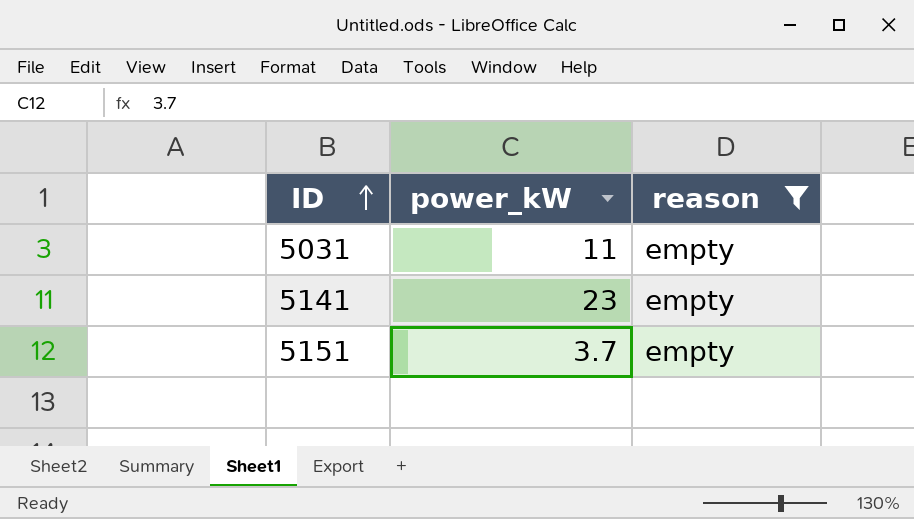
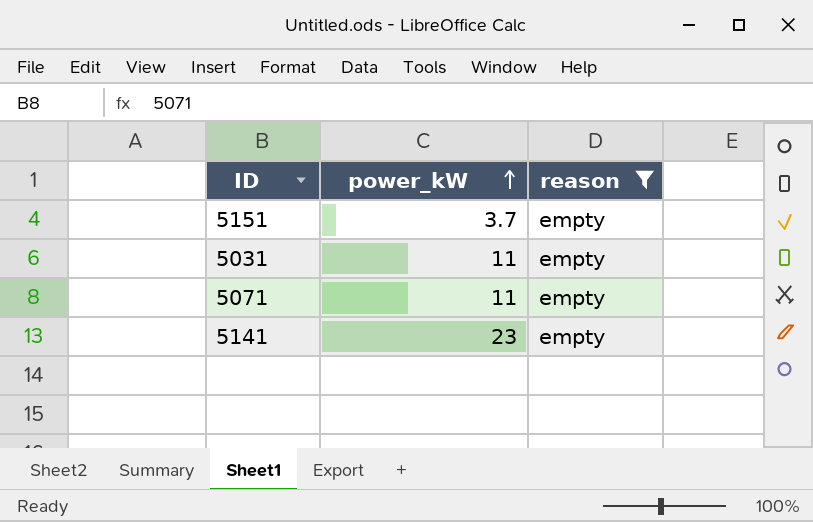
row order: ID ascending -> power_kW ascending
row 5071: none -> 11 | empty

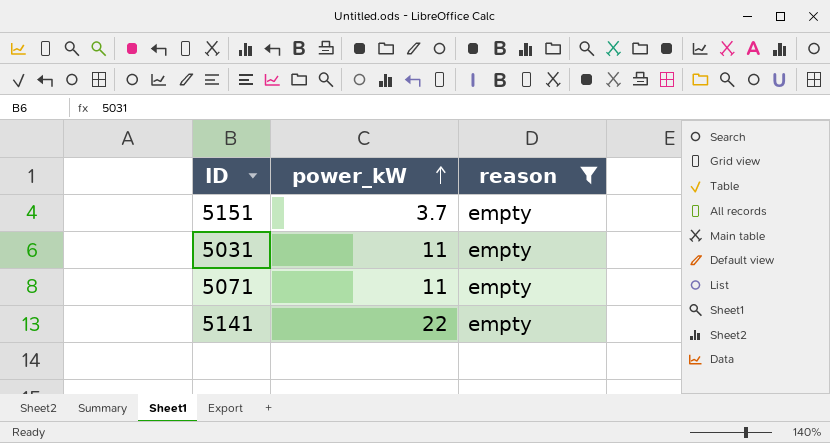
5141 | power_kW: 23 -> 22

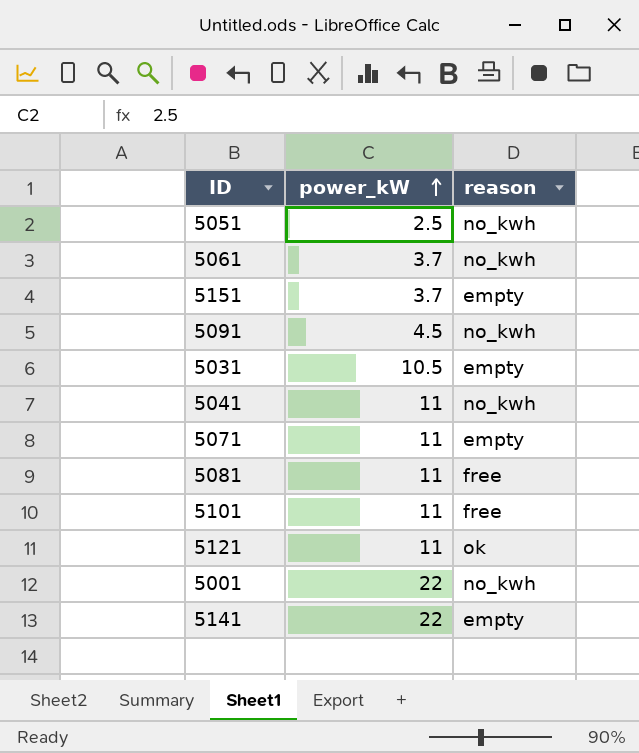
filter: reason = empty -> none
5031 | power_kW: 11 -> 10.5

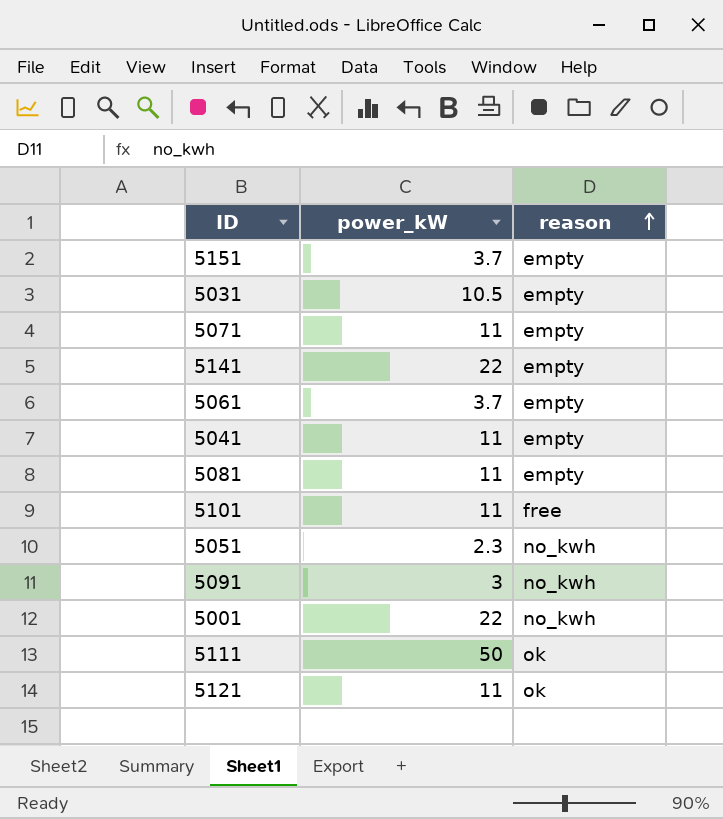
row order: power_kW ascending -> reason ascending
5061 | reason: no_kwh -> empty
5041 | reason: no_kwh -> empty
5081 | reason: free -> empty
5051 | power_kW: 2.5 -> 2.3
5091 | power_kW: 4.5 -> 3
row 5111: none -> 50 | ok

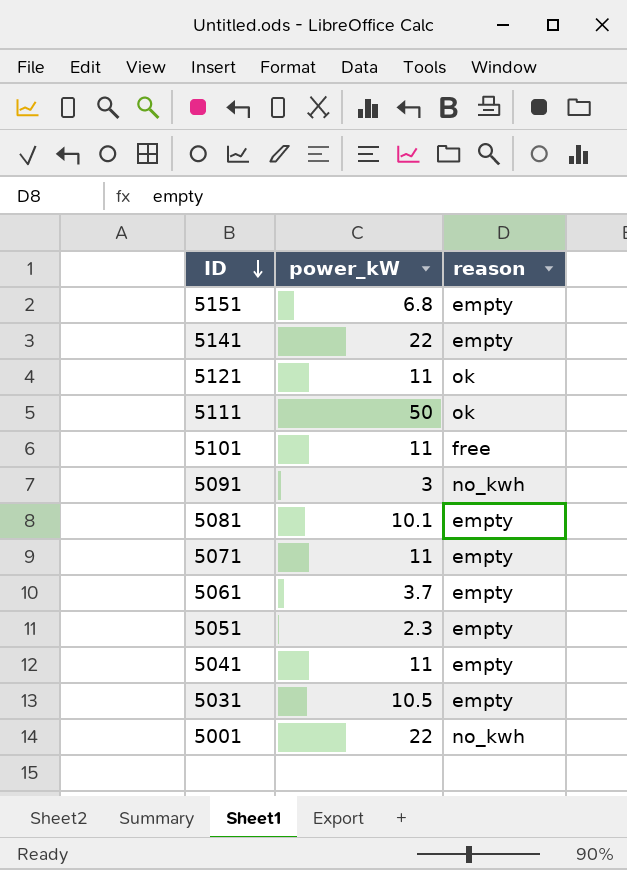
row order: reason ascending -> ID descending
5151 | power_kW: 3.7 -> 6.8
5081 | power_kW: 11 -> 10.1
5051 | reason: no_kwh -> empty

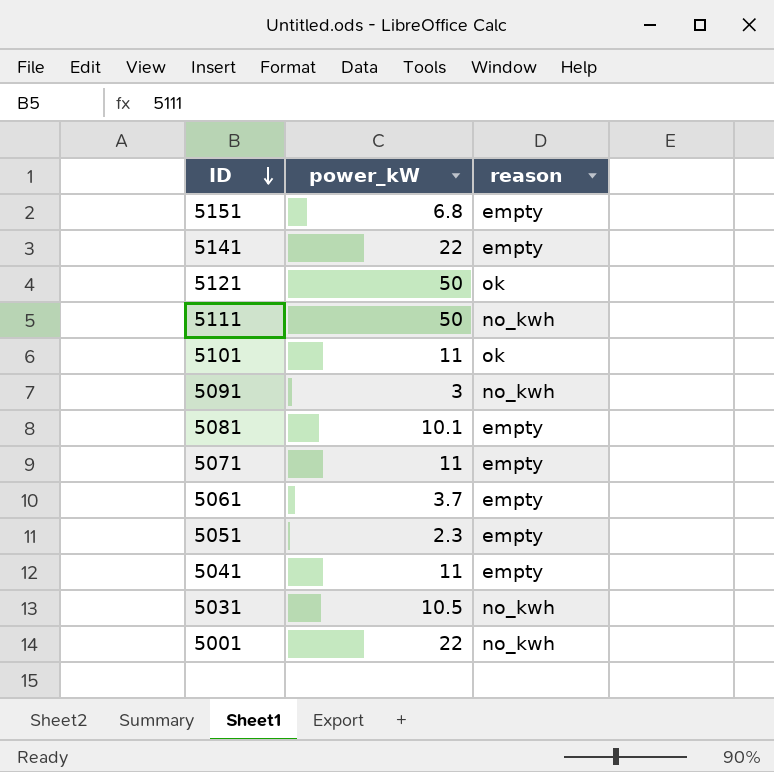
5121 | power_kW: 11 -> 50
5111 | reason: ok -> no_kwh
5101 | reason: free -> ok
5031 | reason: empty -> no_kwh

